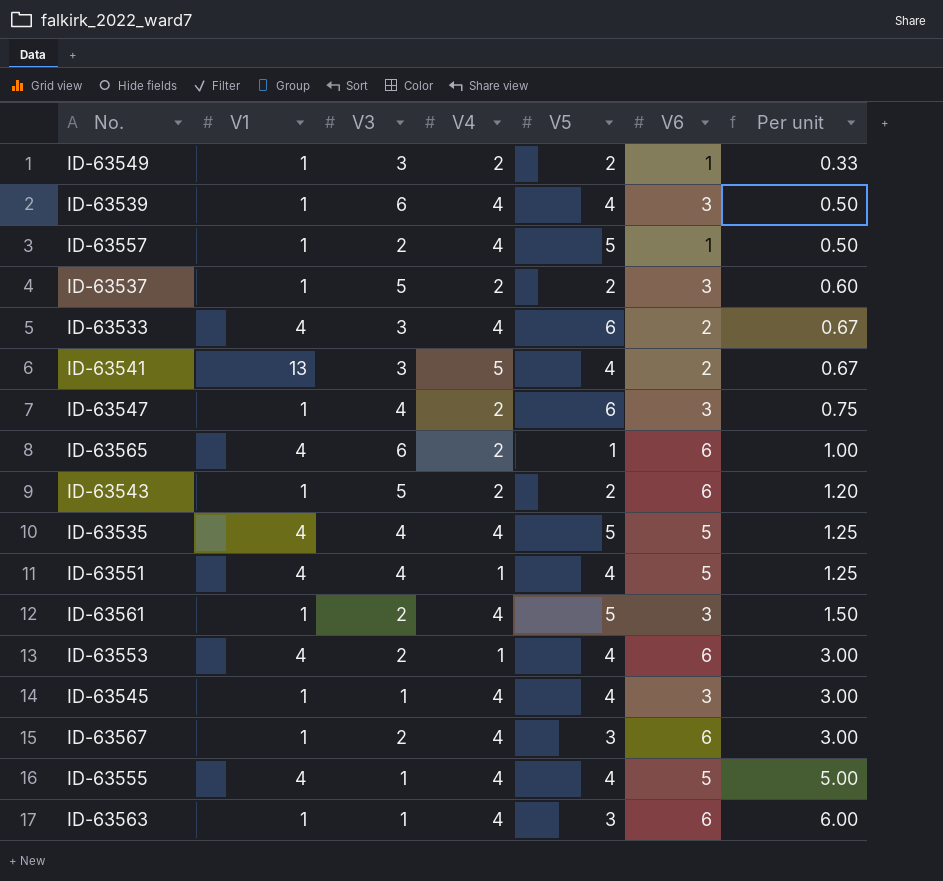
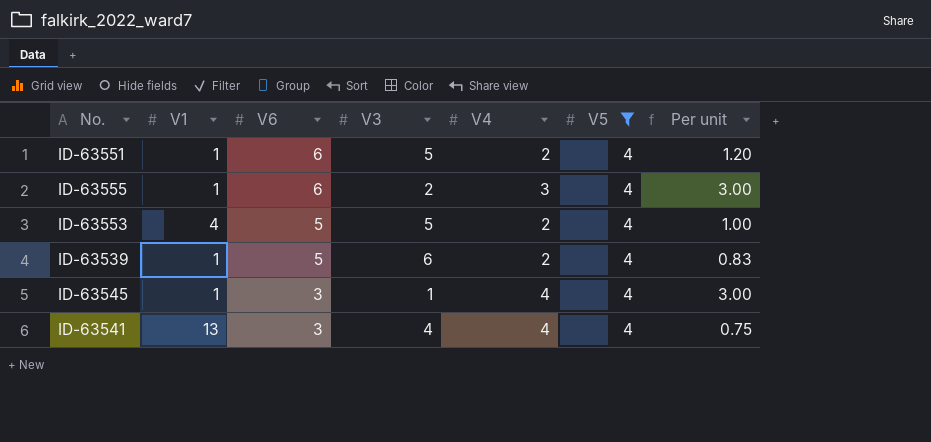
filter: none -> V5 = 4
row order: Per unit ascending -> V6 descending
column V6 | position: 6 -> 3
ID-63551 | V1: 4 -> 1
ID-63551 | V6: 5 -> 6
ID-63551 | V3: 4 -> 5
ID-63551 | V4: 1 -> 2
ID-63551 | Per unit: 1.25 -> 1.20
ID-63555 | V1: 4 -> 1
ID-63555 | V6: 5 -> 6
ID-63555 | V3: 1 -> 2
ID-63555 | V4: 4 -> 3
ID-63555 | Per unit: 5.00 -> 3.00
ID-63553 | V6: 6 -> 5
ID-63553 | V3: 2 -> 5
ID-63553 | V4: 1 -> 2
ID-63553 | Per unit: 3.00 -> 1.00
ID-63539 | V6: 3 -> 5
ID-63539 | V4: 4 -> 2
ID-63539 | Per unit: 0.50 -> 0.83
ID-63541 | V6: 2 -> 3
ID-63541 | V3: 3 -> 4
ID-63541 | V4: 5 -> 4
ID-63541 | Per unit: 0.67 -> 0.75

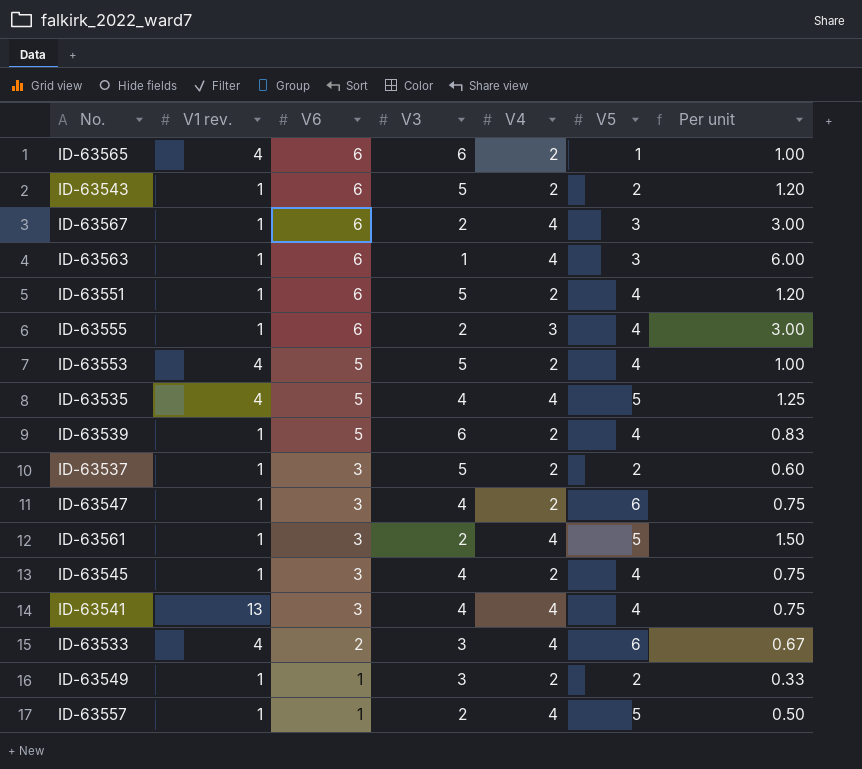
filter: V5 = 4 -> none
column name: V1 -> V1 rev.
ID-63545 | V3: 1 -> 4
ID-63545 | V4: 4 -> 2
ID-63545 | Per unit: 3.00 -> 0.75

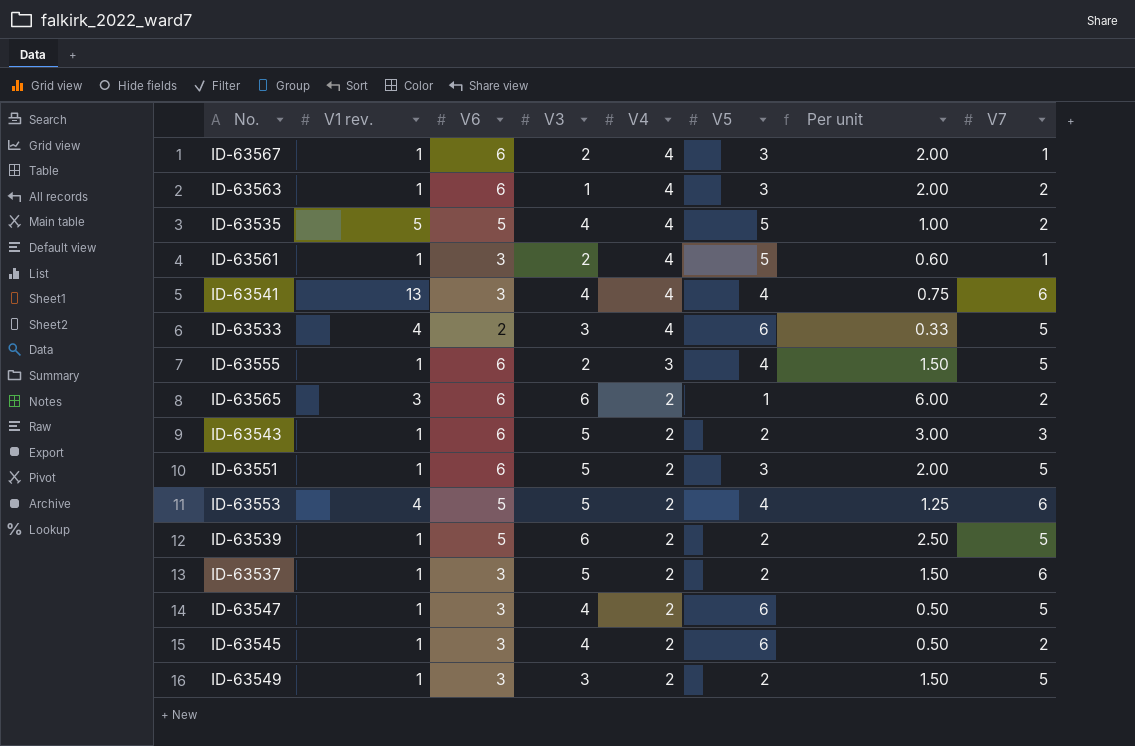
row order: V6 descending -> V4 descending
column Per unit | formula: [V6] / [V3] -> [V6] / [V5]
column V7 | position: none -> 8
row ID-63557: 1 | 1 | 2 | 4 | 5 | 0.50 -> none
ID-63535 | V1 rev.: 4 -> 5
ID-63565 | V1 rev.: 4 -> 3
ID-63551 | V5: 4 -> 3
ID-63539 | V5: 4 -> 2
ID-63545 | V5: 4 -> 6
ID-63549 | V6: 1 -> 3

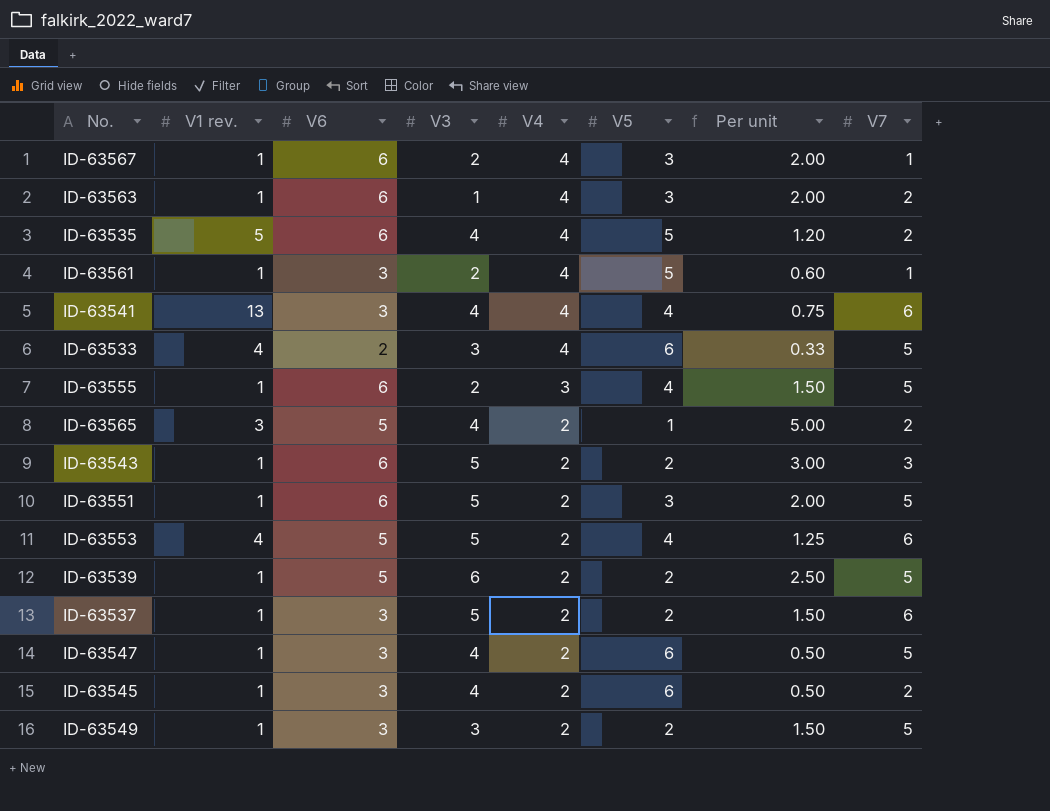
ID-63535 | V6: 5 -> 6
ID-63535 | Per unit: 1.00 -> 1.20
ID-63565 | V6: 6 -> 5
ID-63565 | V3: 6 -> 4
ID-63565 | Per unit: 6.00 -> 5.00

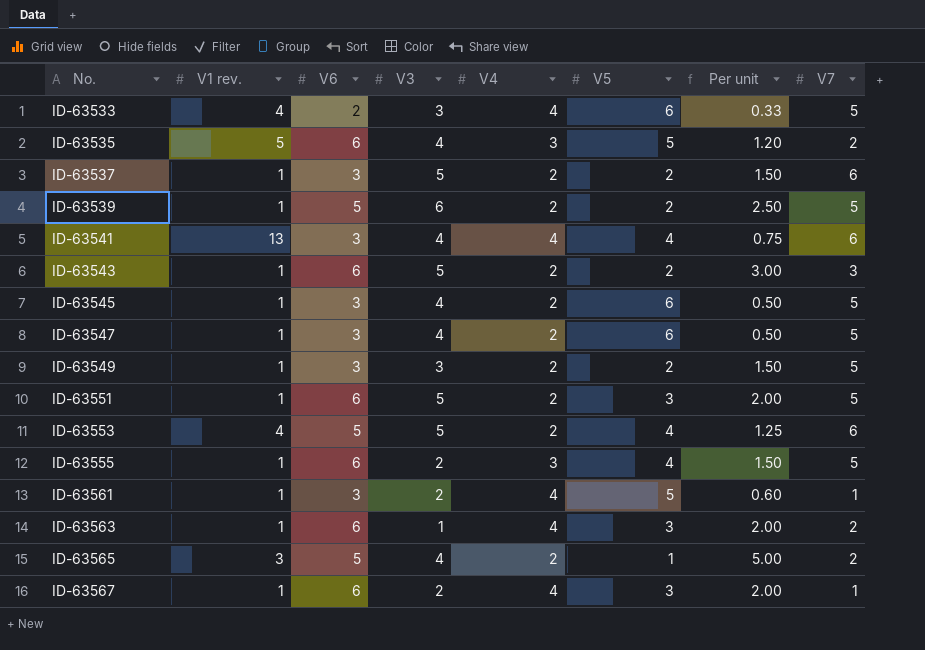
row order: V4 descending -> No. ascending
ID-63535 | V4: 4 -> 3
ID-63545 | V7: 2 -> 5

